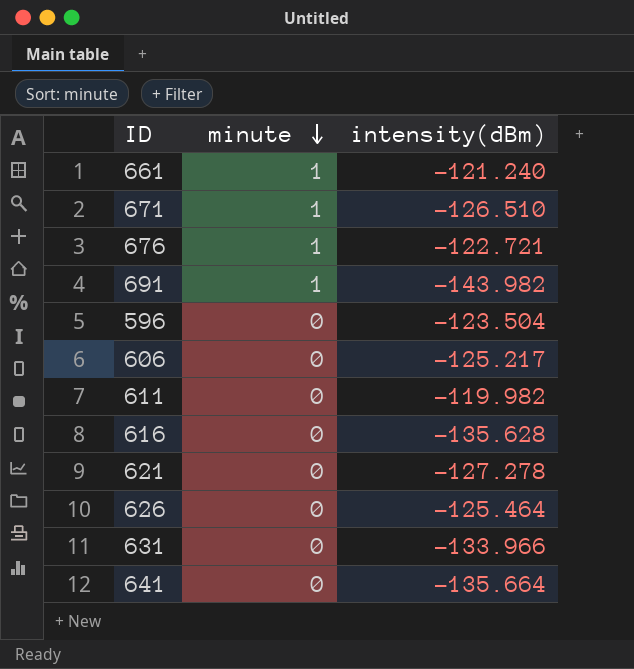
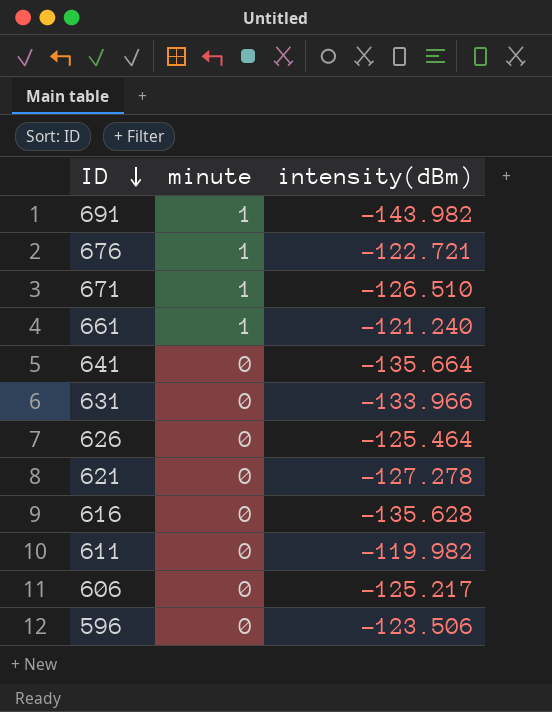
row order: minute descending -> ID descending
596 | intensity(dBm): -123.504 -> -123.506

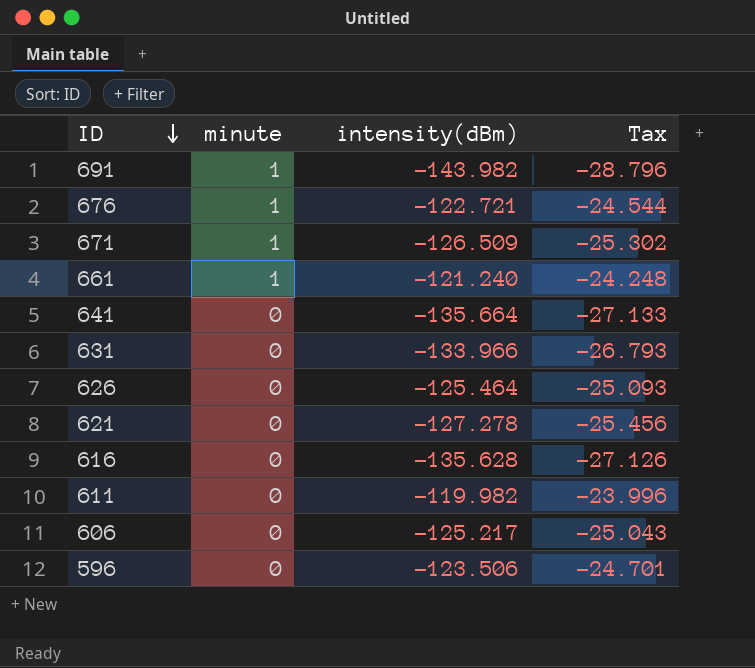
column Tax | formula: none -> [intensity(dBm)] * 0.2
671 | intensity(dBm): -126.510 -> -126.509

